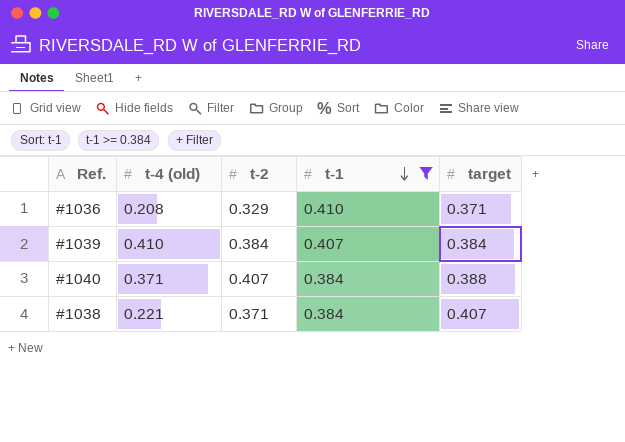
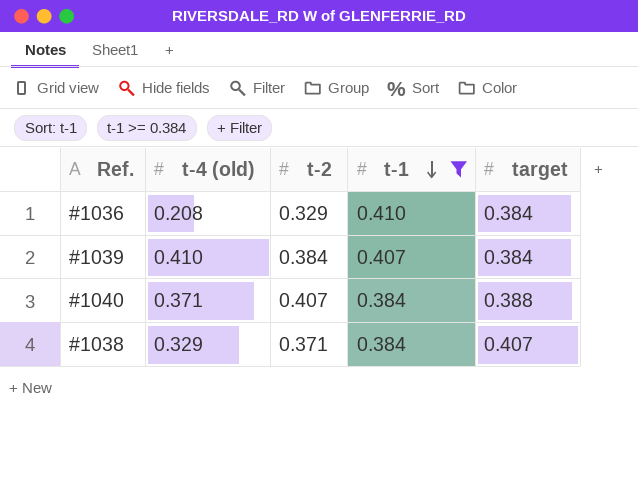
#1036 | target: 0.371 -> 0.384
#1038 | t-4 (old): 0.221 -> 0.329

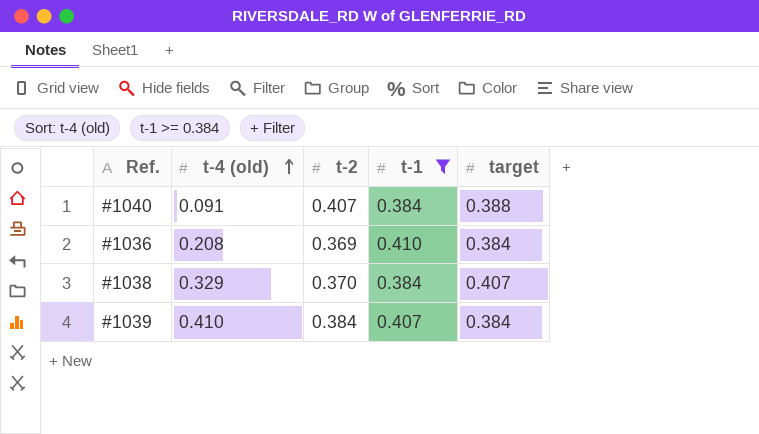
row order: t-1 descending -> t-4 (old) ascending
#1040 | t-4 (old): 0.371 -> 0.091
#1036 | t-2: 0.329 -> 0.369
#1038 | t-2: 0.371 -> 0.370

